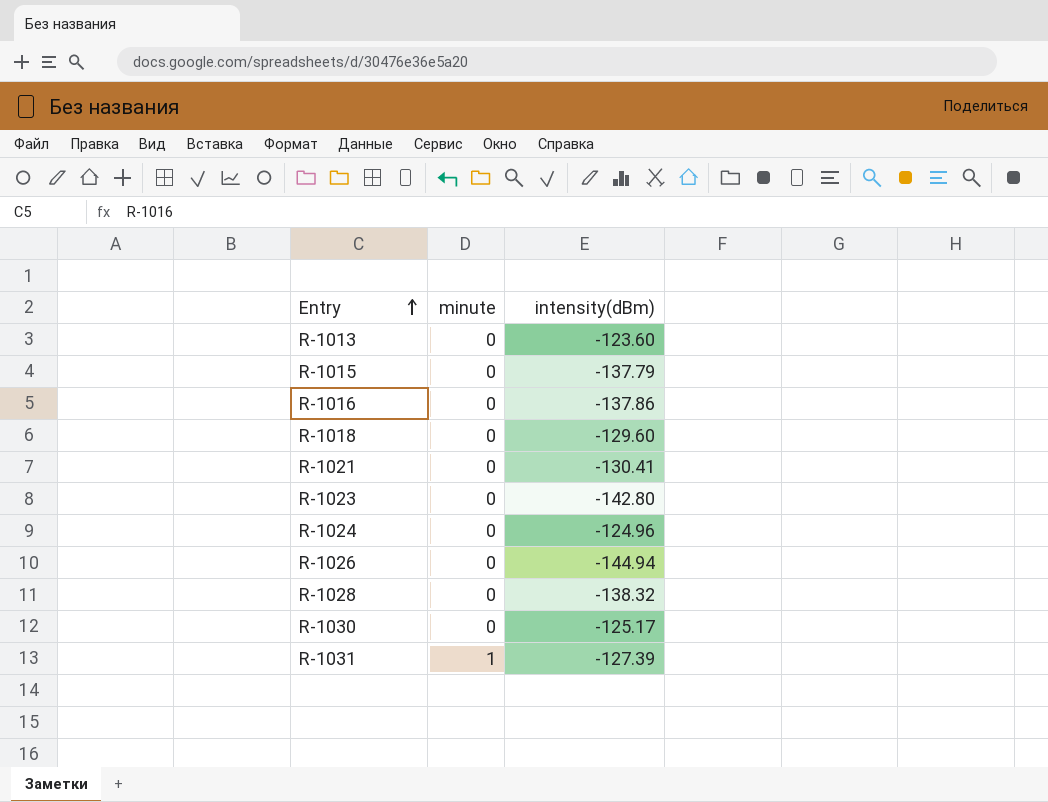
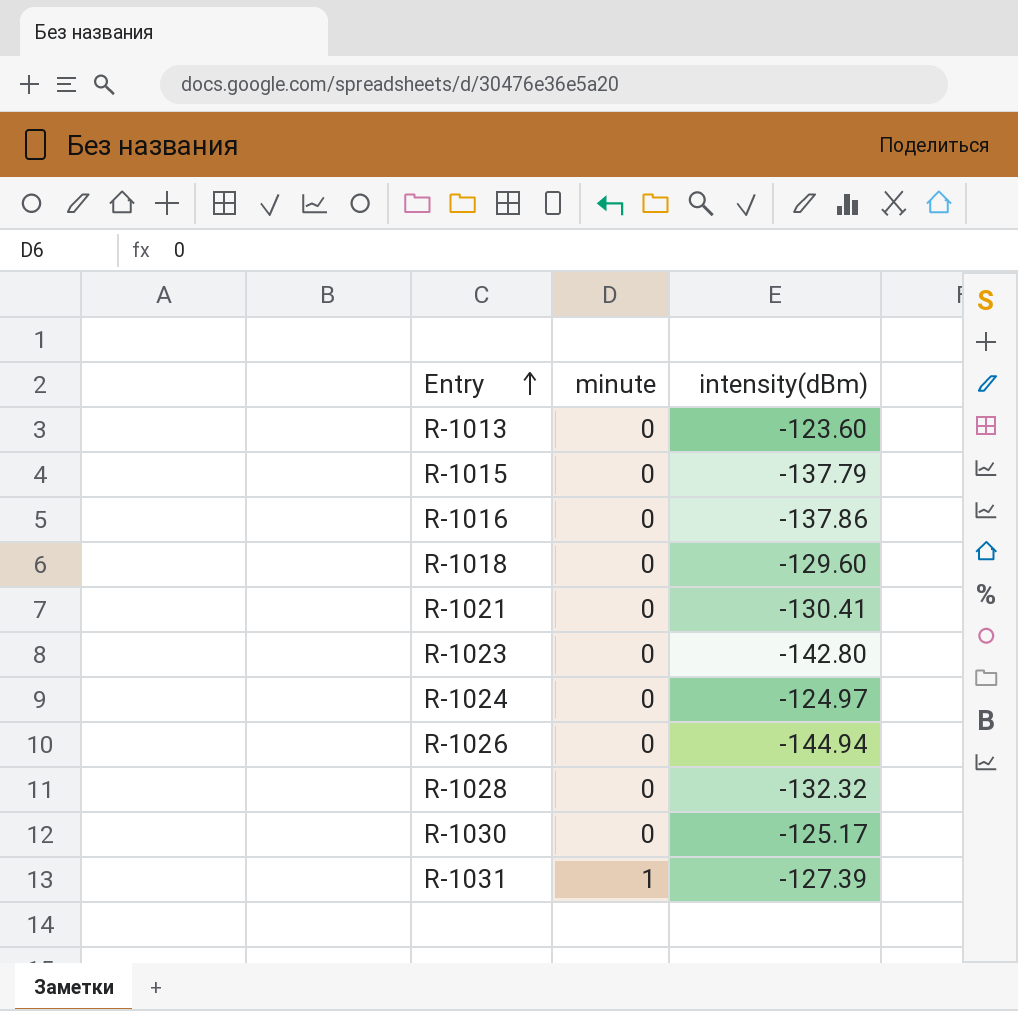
R-1024 | intensity(dBm): -124.96 -> -124.97
R-1028 | intensity(dBm): -138.32 -> -132.32

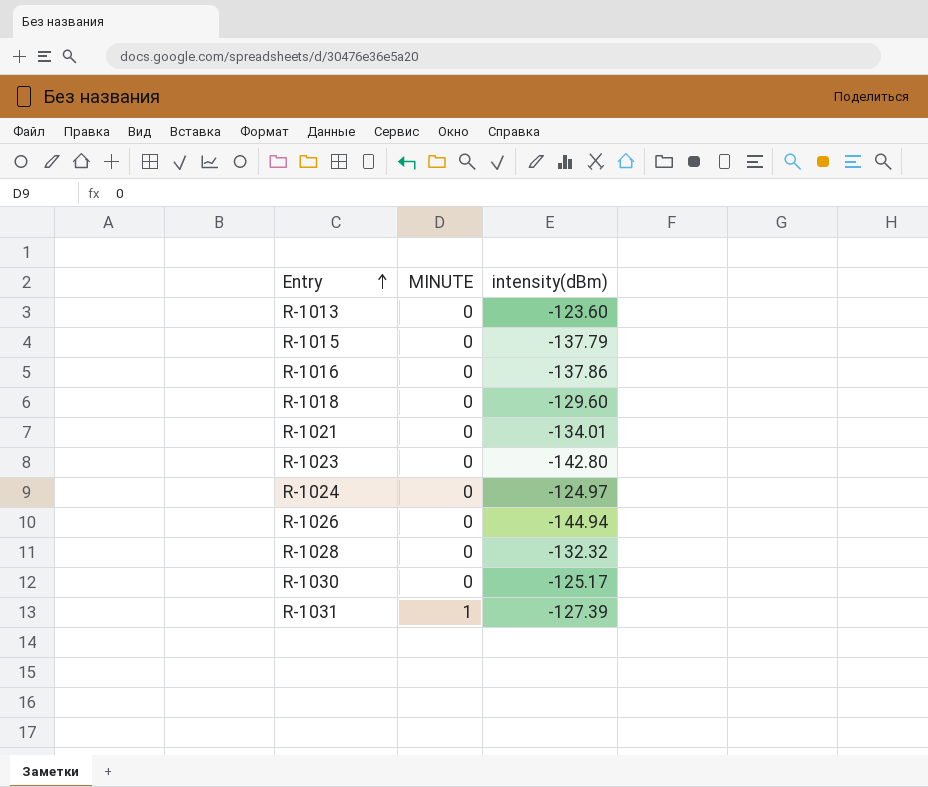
column name: minute -> MINUTE
R-1021 | intensity(dBm): -130.41 -> -134.01

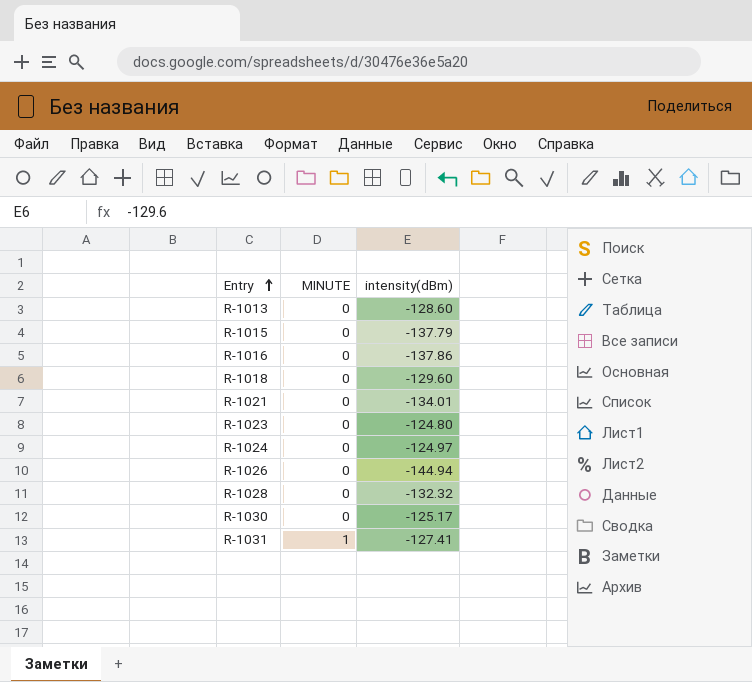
R-1013 | intensity(dBm): -123.60 -> -128.60
R-1023 | intensity(dBm): -142.80 -> -124.80
R-1031 | intensity(dBm): -127.39 -> -127.41

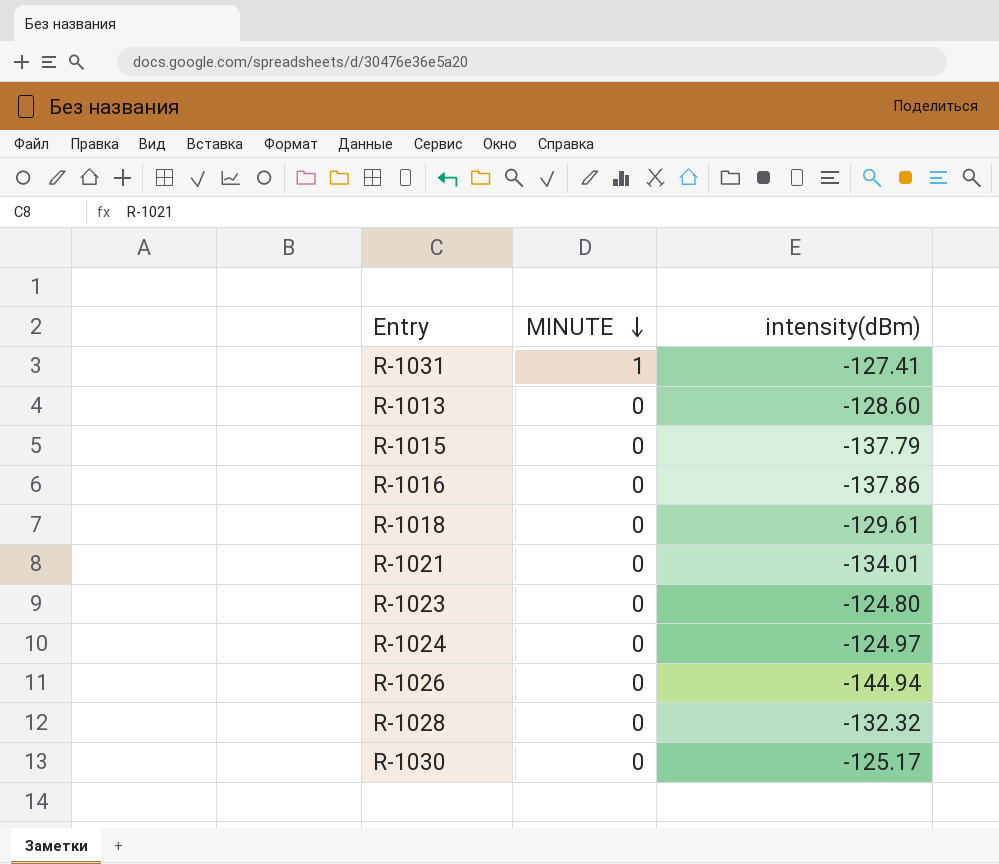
row order: Entry ascending -> MINUTE descending
R-1018 | intensity(dBm): -129.60 -> -129.61

